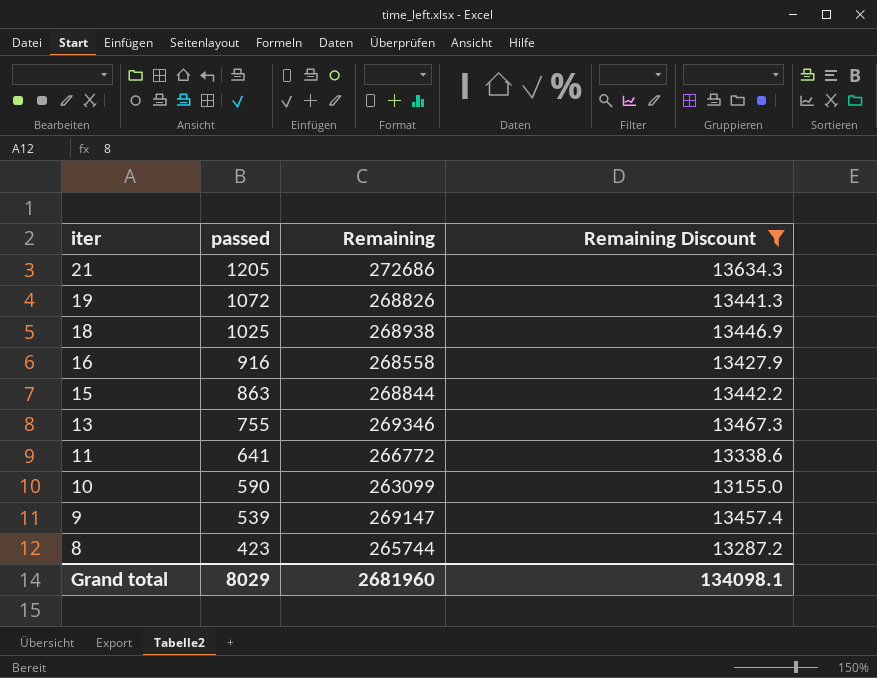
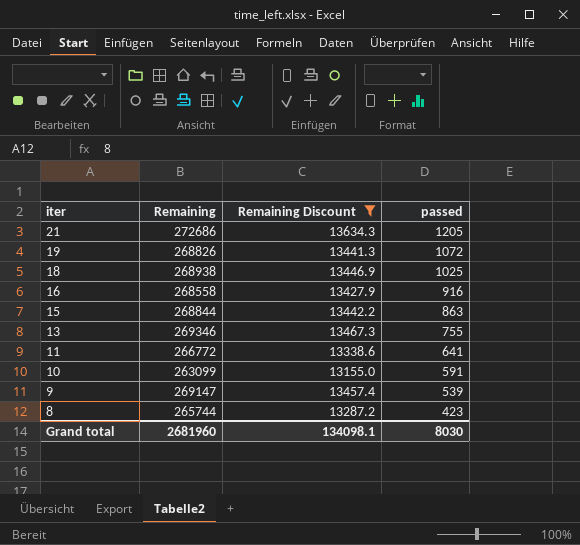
column passed | position: 2 -> 4
10 | passed: 590 -> 591
Grand total | passed: 8029 -> 8030

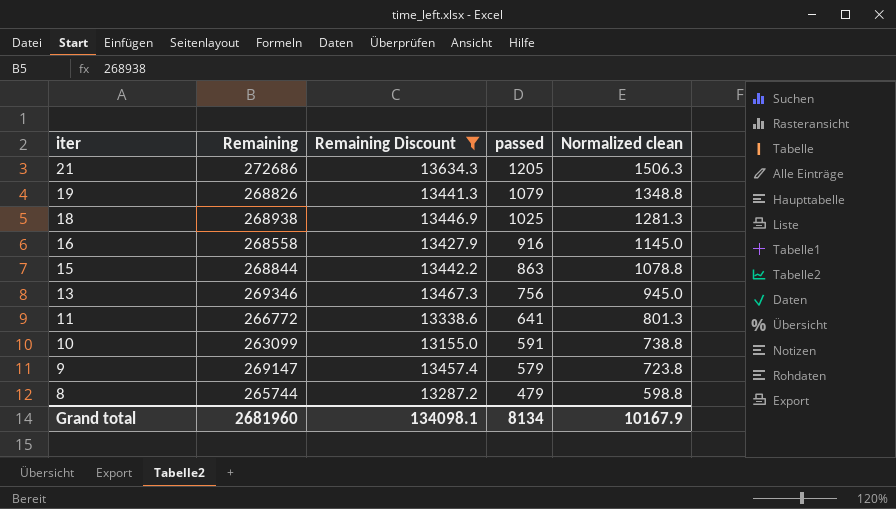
column Normalized clean | formula: none -> [passed] * 1.25
19 | passed: 1072 -> 1079
13 | passed: 755 -> 756
9 | passed: 539 -> 579
8 | passed: 423 -> 479
Grand total | passed: 8030 -> 8134

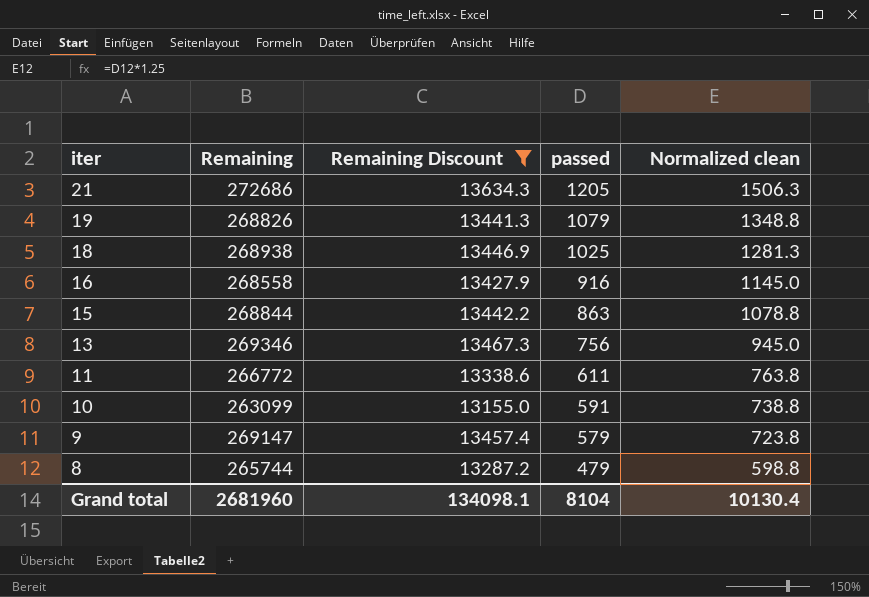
11 | passed: 641 -> 611
11 | Normalized clean: 801.3 -> 763.8
Grand total | passed: 8134 -> 8104
Grand total | Normalized clean: 10167.9 -> 10130.4

